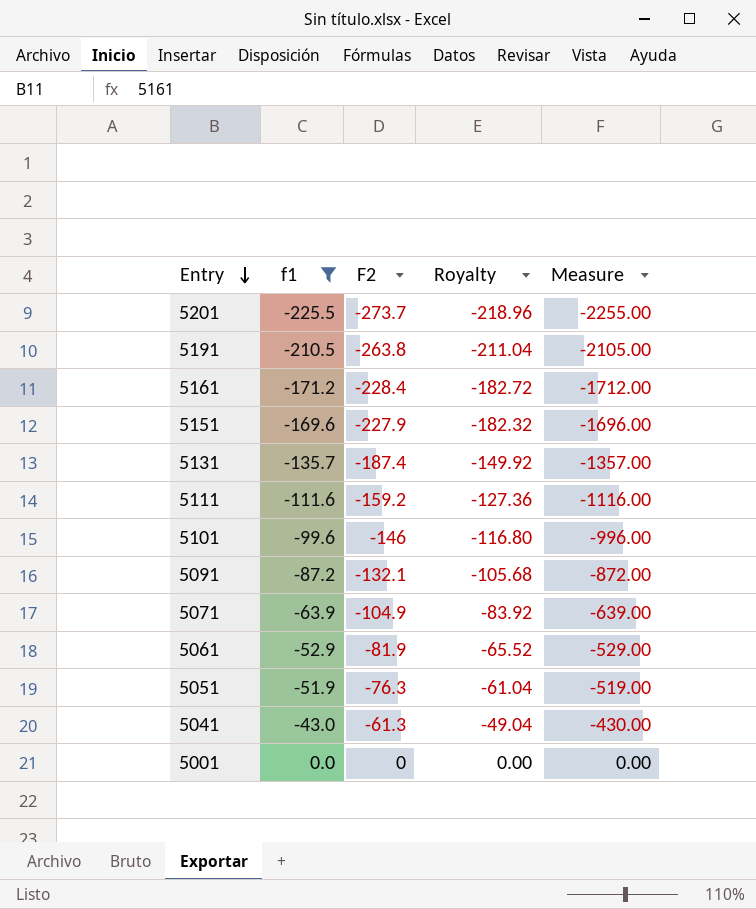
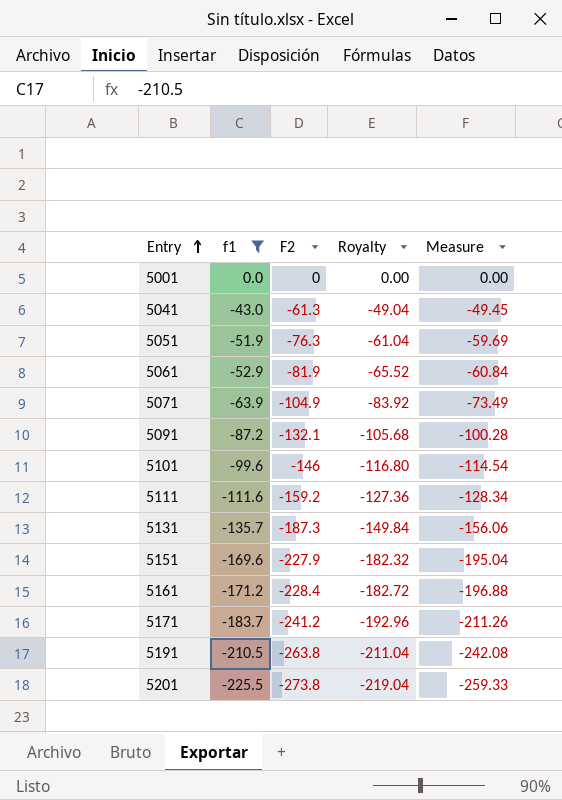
row order: Entry descending -> Entry ascending
column Measure | formula: [f1] * 10 -> [f1] * 1.15
5131 | F2: -187.4 -> -187.3
5131 | Royalty: -149.92 -> -149.84
row 5171: none -> -183.7 | -241.2 | -192.96 | -211.26
5201 | F2: -273.7 -> -273.8
5201 | Royalty: -218.96 -> -219.04

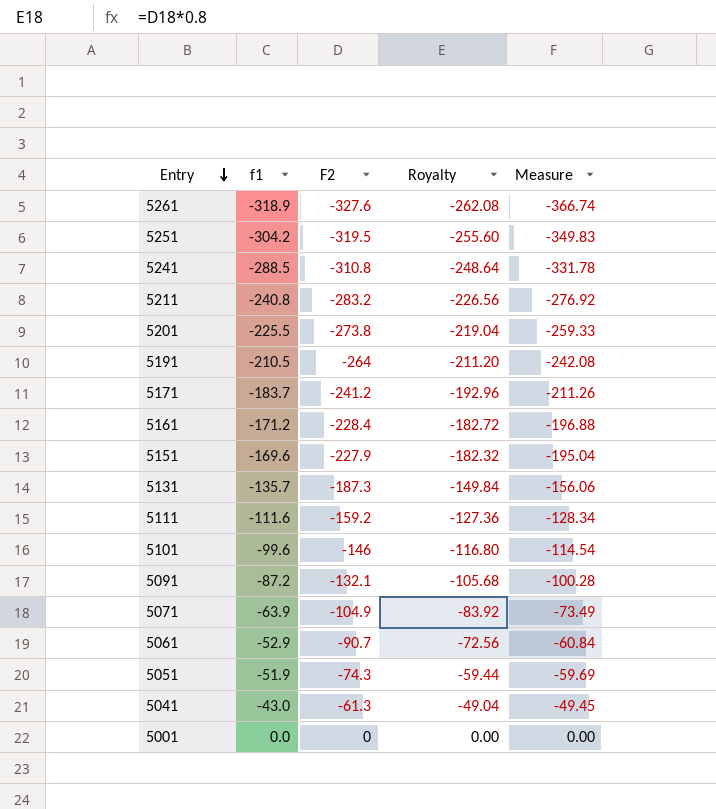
filter: f1 >= -225.5 -> none
row order: Entry ascending -> Entry descending
5191 | F2: -263.8 -> -264
5191 | Royalty: -211.04 -> -211.20
5061 | F2: -81.9 -> -90.7
5061 | Royalty: -65.52 -> -72.56
5051 | F2: -76.3 -> -74.3
5051 | Royalty: -61.04 -> -59.44

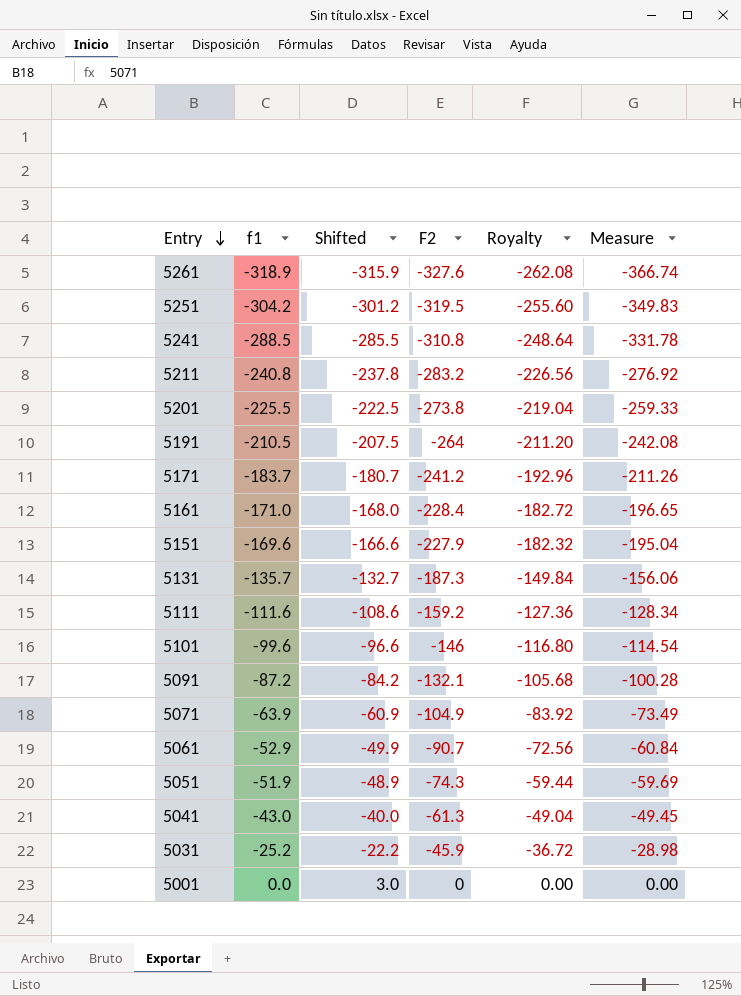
column Shifted | formula: none -> [f1] + 3
5161 | f1: -171.2 -> -171.0
5161 | Measure: -196.88 -> -196.65
row 5031: none -> -25.2 | -22.2 | -45.9 | -36.72 | -28.98

